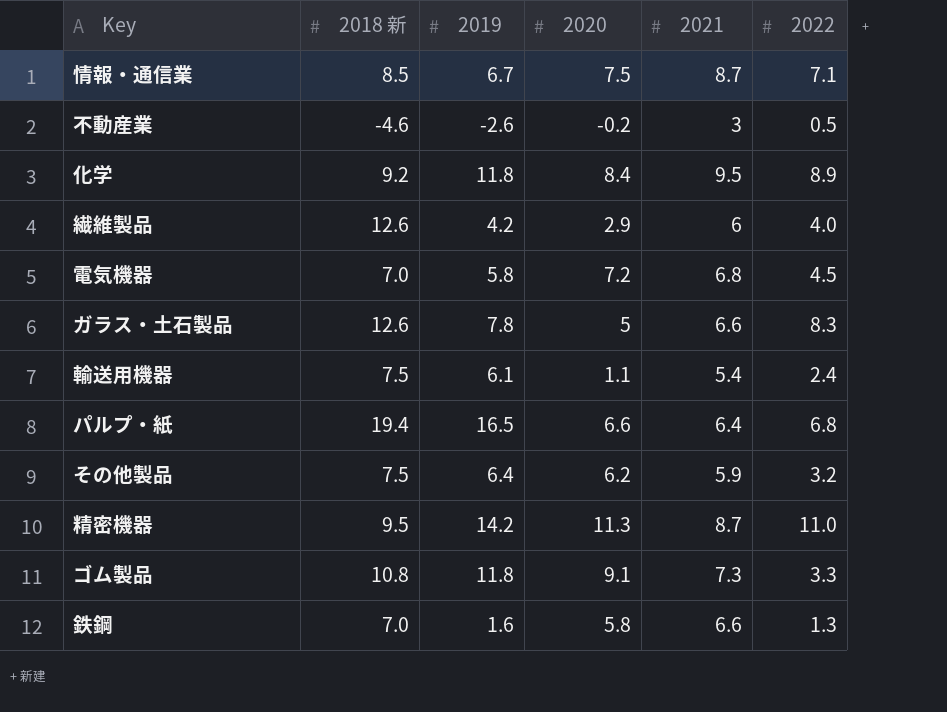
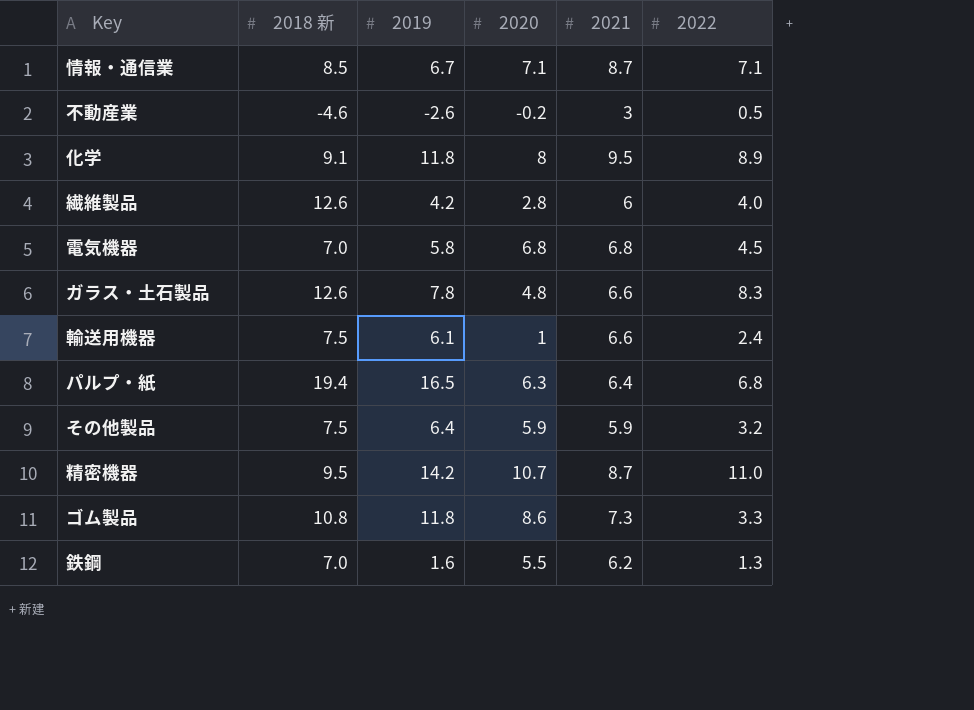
情報・通信業 | 2020: 7.5 -> 7.1
化学 | 2018 新: 9.2 -> 9.1
化学 | 2020: 8.4 -> 8
繊維製品 | 2020: 2.9 -> 2.8
電気機器 | 2020: 7.2 -> 6.8
ガラス・土石製品 | 2020: 5 -> 4.8
輸送用機器 | 2020: 1.1 -> 1
輸送用機器 | 2021: 5.4 -> 6.6
パルプ・紙 | 2020: 6.6 -> 6.3
その他製品 | 2020: 6.2 -> 5.9
精密機器 | 2020: 11.3 -> 10.7
ゴム製品 | 2020: 9.1 -> 8.6
鉄鋼 | 2020: 5.8 -> 5.5
鉄鋼 | 2021: 6.6 -> 6.2

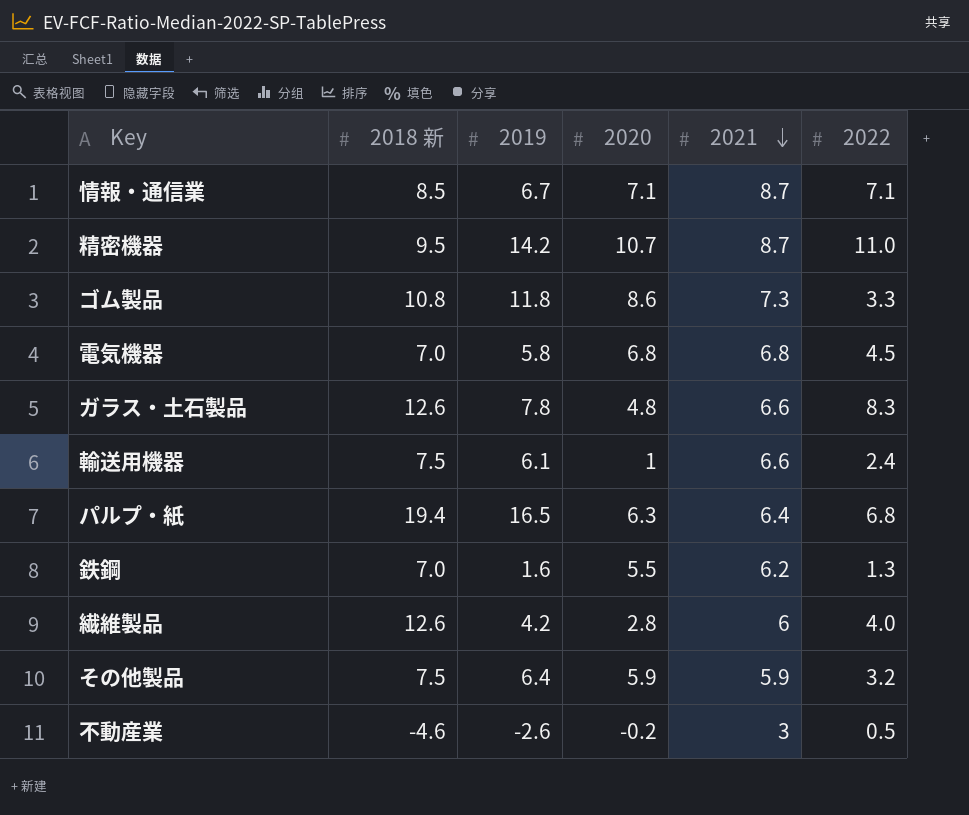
row order: none -> 2021 descending
row 化学: 9.1 | 11.8 | 8 | 9.5 | 8.9 -> none

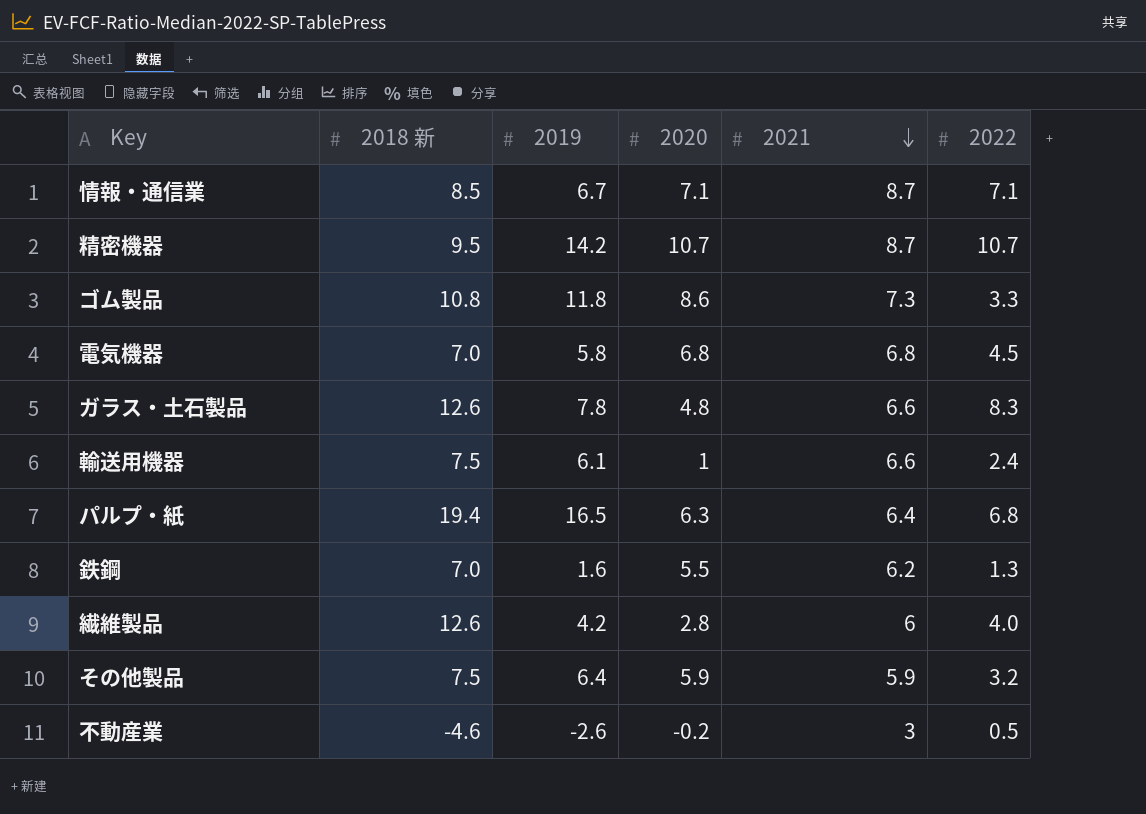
精密機器 | 2022: 11.0 -> 10.7

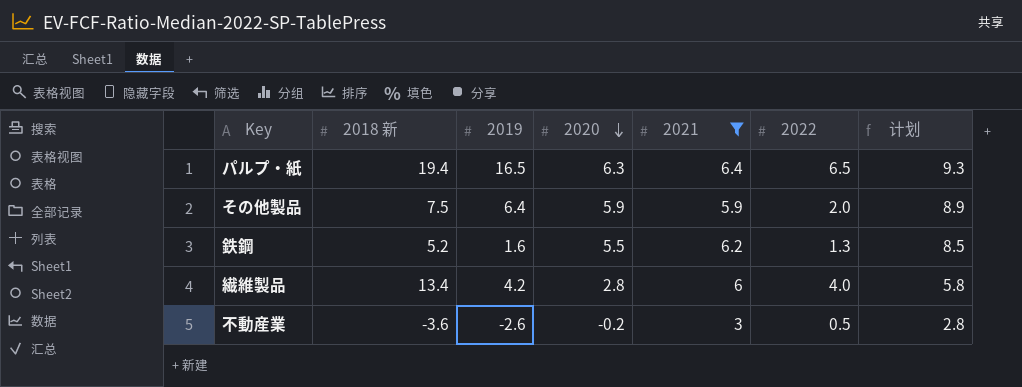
filter: none -> 2021 <= 6.4
row order: 2021 descending -> 2020 descending
column 计划 | formula: none -> [2020] + 3
パルプ・紙 | 2022: 6.8 -> 6.5
その他製品 | 2022: 3.2 -> 2.0
鉄鋼 | 2018 新: 7.0 -> 5.2
繊維製品 | 2018 新: 12.6 -> 13.4
不動産業 | 2018 新: -4.6 -> -3.6

